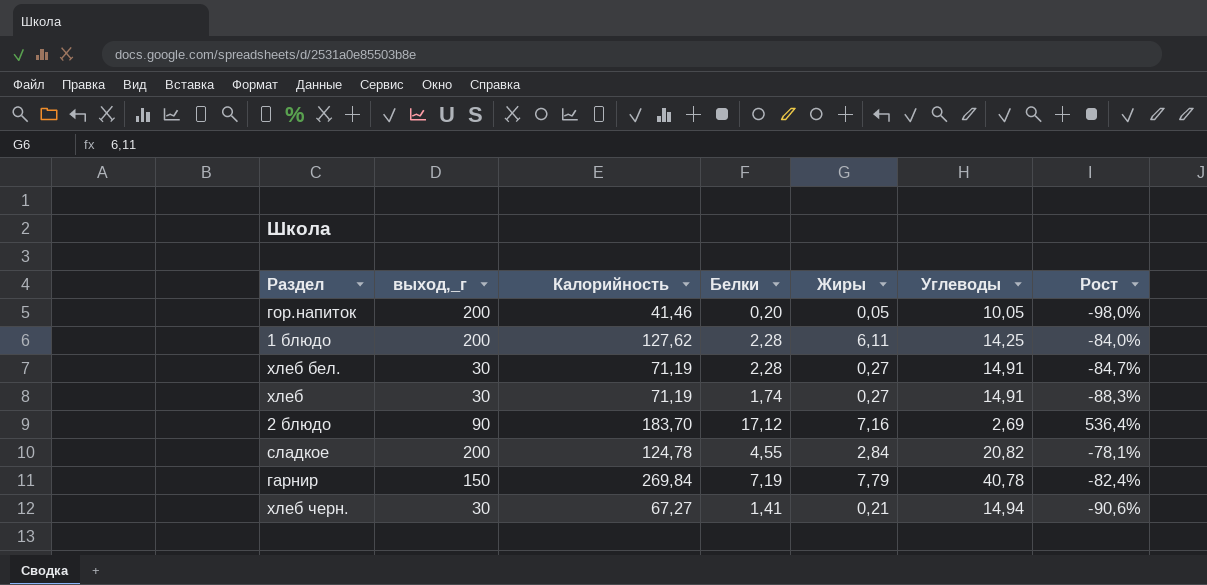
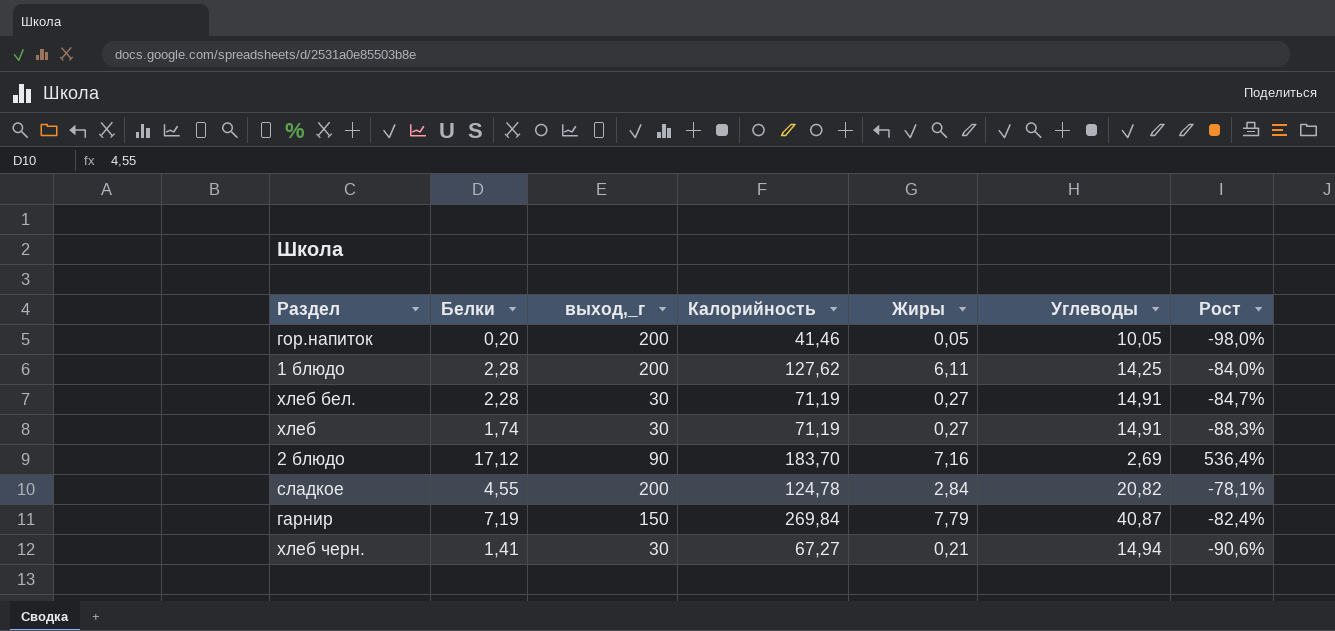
column Белки | position: 4 -> 2
гарнир | Углеводы: 40,78 -> 40,87

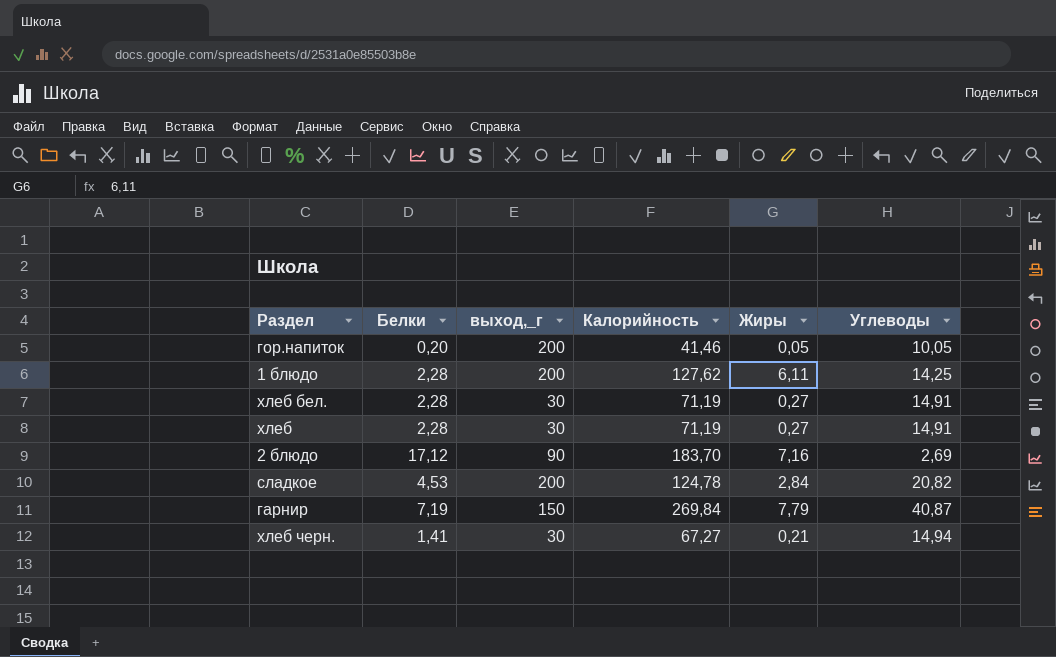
column Рост | formula: ([Белки] - [Углеводы]) / [Углеводы] -> none
хлеб | Белки: 1,74 -> 2,28
сладкое | Белки: 4,55 -> 4,53

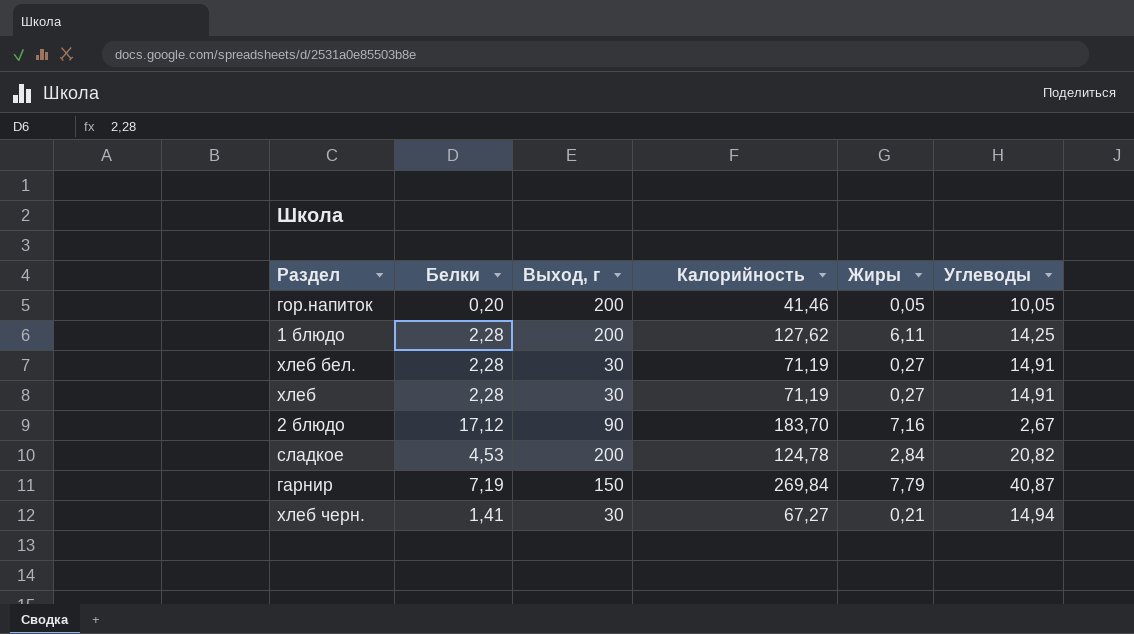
column name: выход,_г -> Выход, г
2 блюдо | Углеводы: 2,69 -> 2,67

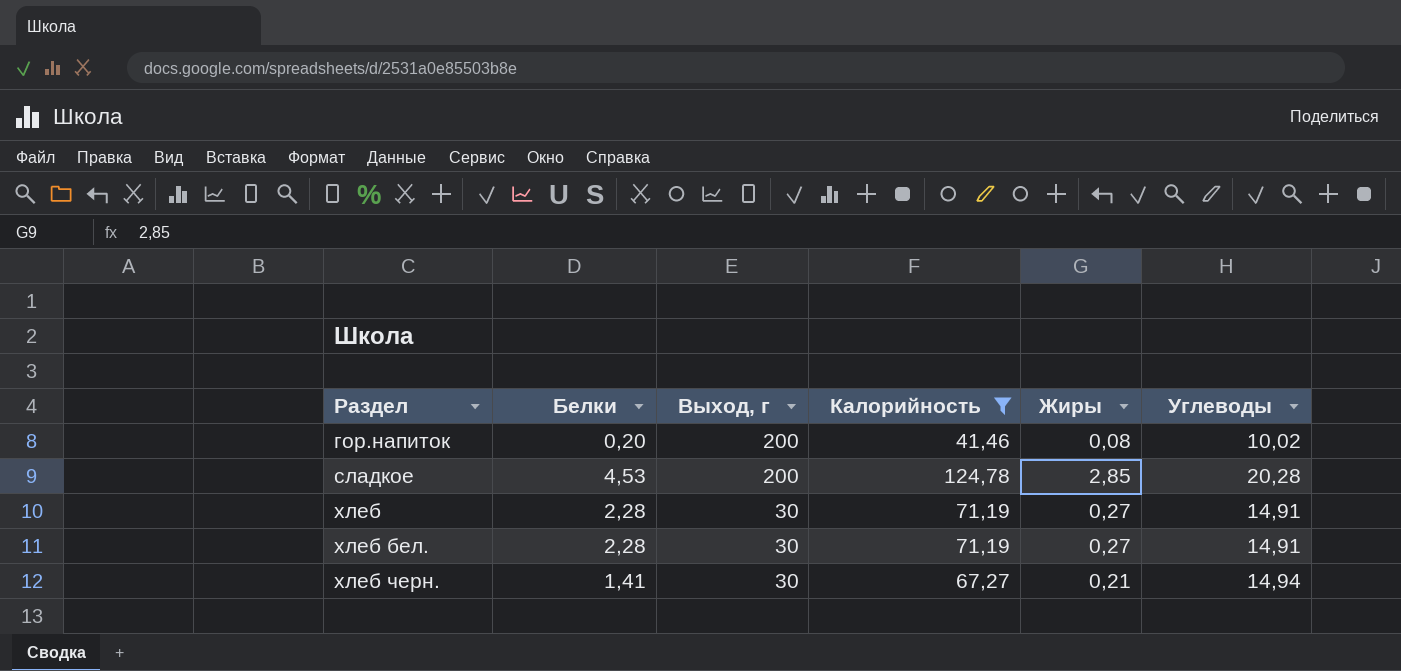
filter: none -> Калорийность <= 124,78
row order: none -> Раздел ascending
гор.напиток | Жиры: 0,05 -> 0,08
гор.напиток | Углеводы: 10,05 -> 10,02
сладкое | Жиры: 2,84 -> 2,85
сладкое | Углеводы: 20,82 -> 20,28

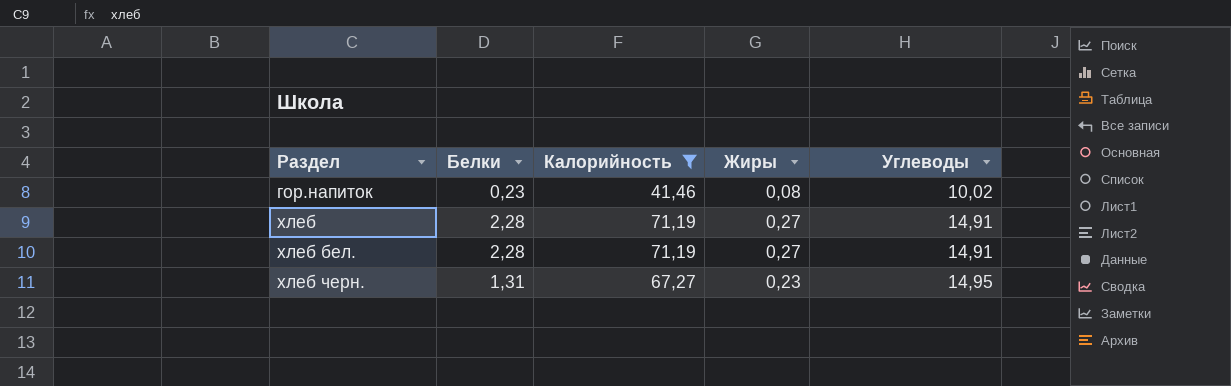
column Выход, г | position: 3 -> none
row сладкое: 4,53 | 200 | 124,78 | 2,85 | 20,28 -> none
гор.напиток | Белки: 0,20 -> 0,23
хлеб черн. | Белки: 1,41 -> 1,31
хлеб черн. | Жиры: 0,21 -> 0,23
хлеб черн. | Углеводы: 14,94 -> 14,95

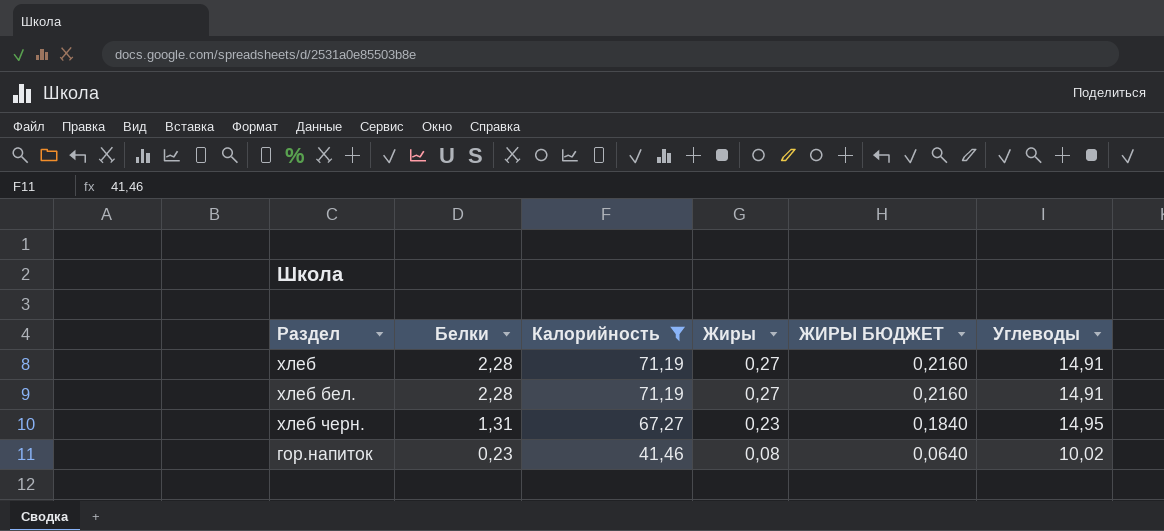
row order: Раздел ascending -> Белки descending
column ЖИРЫ БЮДЖЕТ | formula: none -> [Жиры] * 0,8

